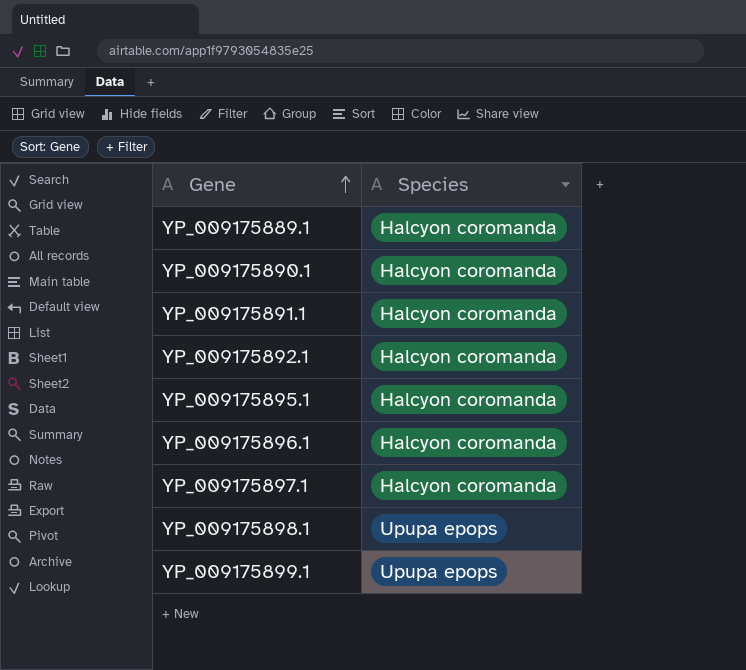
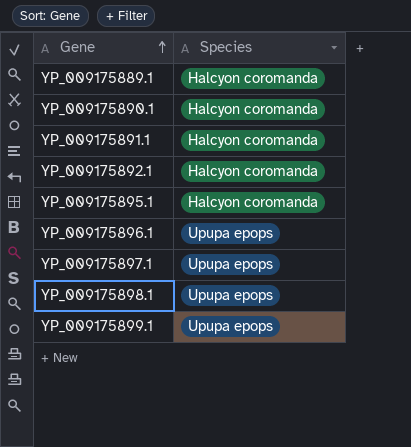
YP_009175896.1 | Species: Halcyon coromanda -> Upupa epops
YP_009175897.1 | Species: Halcyon coromanda -> Upupa epops

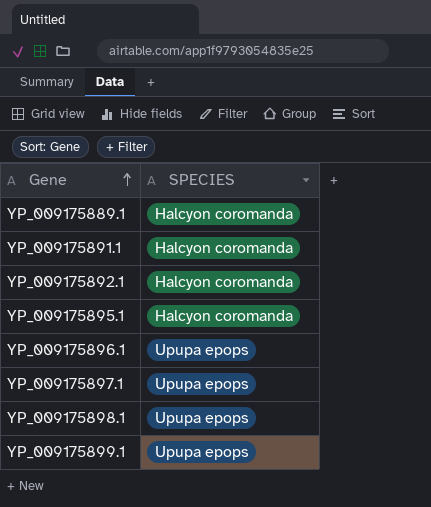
column name: Species -> SPECIES
row YP_009175890.1: Halcyon coromanda -> none

